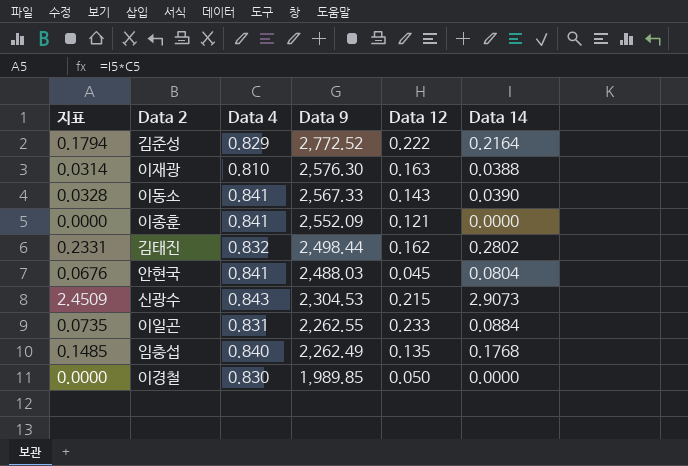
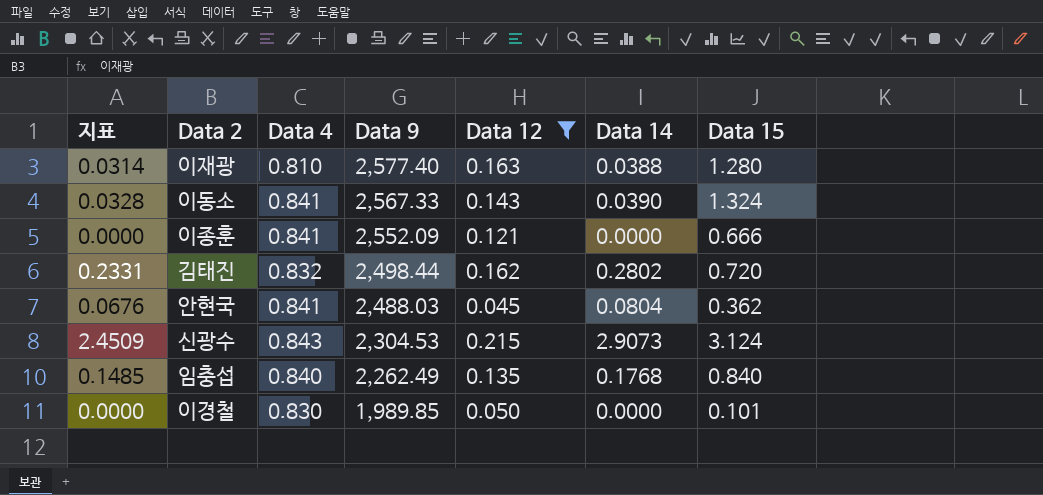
filter: none -> Data 12 <= 0.215
column Data 15 | position: none -> 7
이재광 | Data 9: 2,576.30 -> 2,577.40

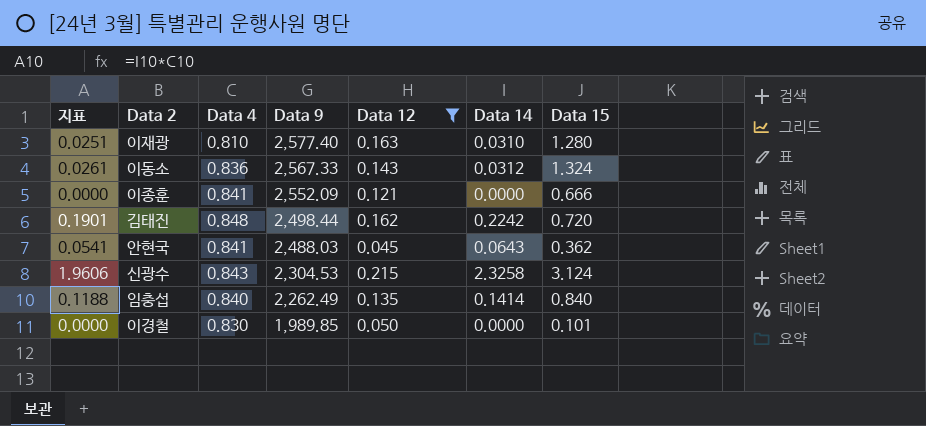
이재광 | 지표: 0.0314 -> 0.0251
이재광 | Data 14: 0.0388 -> 0.0310
이동소 | 지표: 0.0328 -> 0.0261
이동소 | Data 4: 0.841 -> 0.836
이동소 | Data 14: 0.0390 -> 0.0312
김태진 | 지표: 0.2331 -> 0.1901
김태진 | Data 4: 0.832 -> 0.848
김태진 | Data 14: 0.2802 -> 0.2242
안현국 | 지표: 0.0676 -> 0.0541
안현국 | Data 14: 0.0804 -> 0.0643
신광수 | 지표: 2.4509 -> 1.9606
신광수 | Data 14: 2.9073 -> 2.3258
임충섭 | 지표: 0.1485 -> 0.1188
임충섭 | Data 14: 0.1768 -> 0.1414

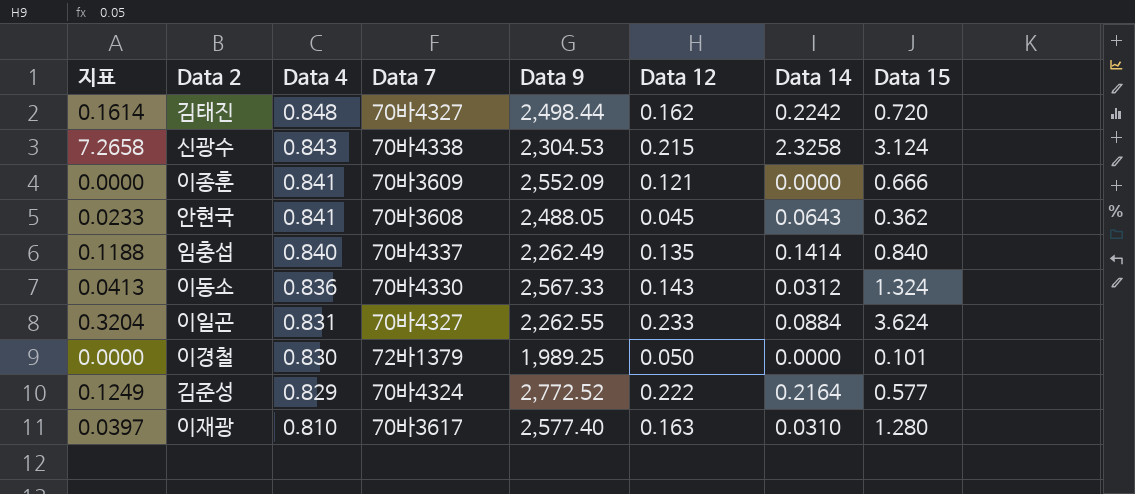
filter: Data 12 <= 0.215 -> none
row order: Data 9 descending -> Data 4 descending
column 지표 | formula: [Data 4] * [Data 14] -> [Data 14] * [Data 15]
column Data 7 | position: none -> 4
안현국 | Data 9: 2,488.03 -> 2,488.05
이경철 | Data 9: 1,989.85 -> 1,989.25

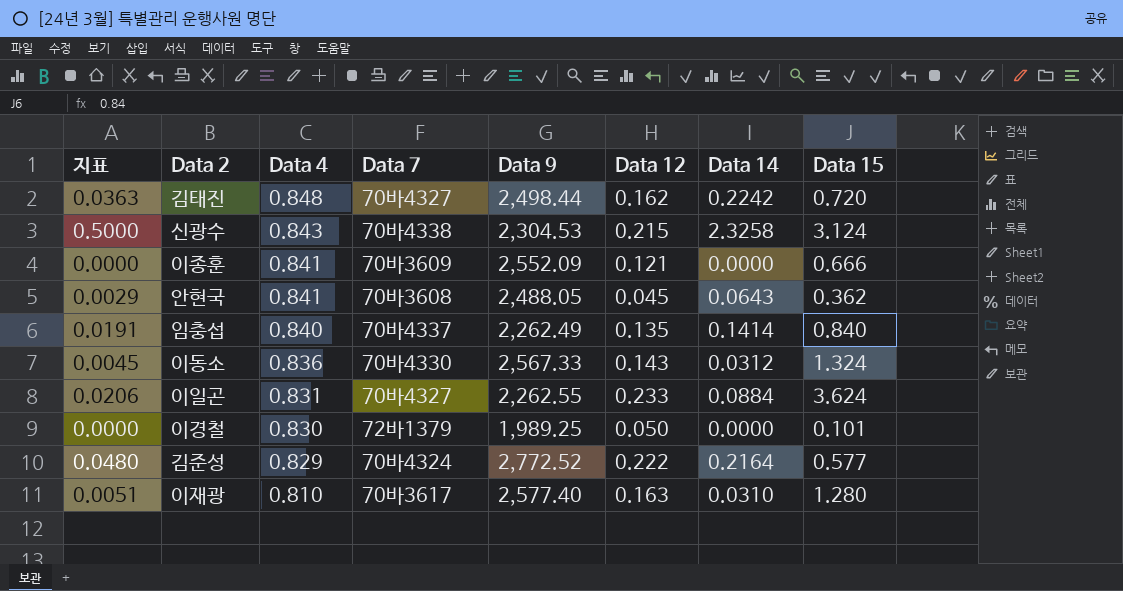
column 지표 | formula: [Data 14] * [Data 15] -> [Data 12] * [Data 14]

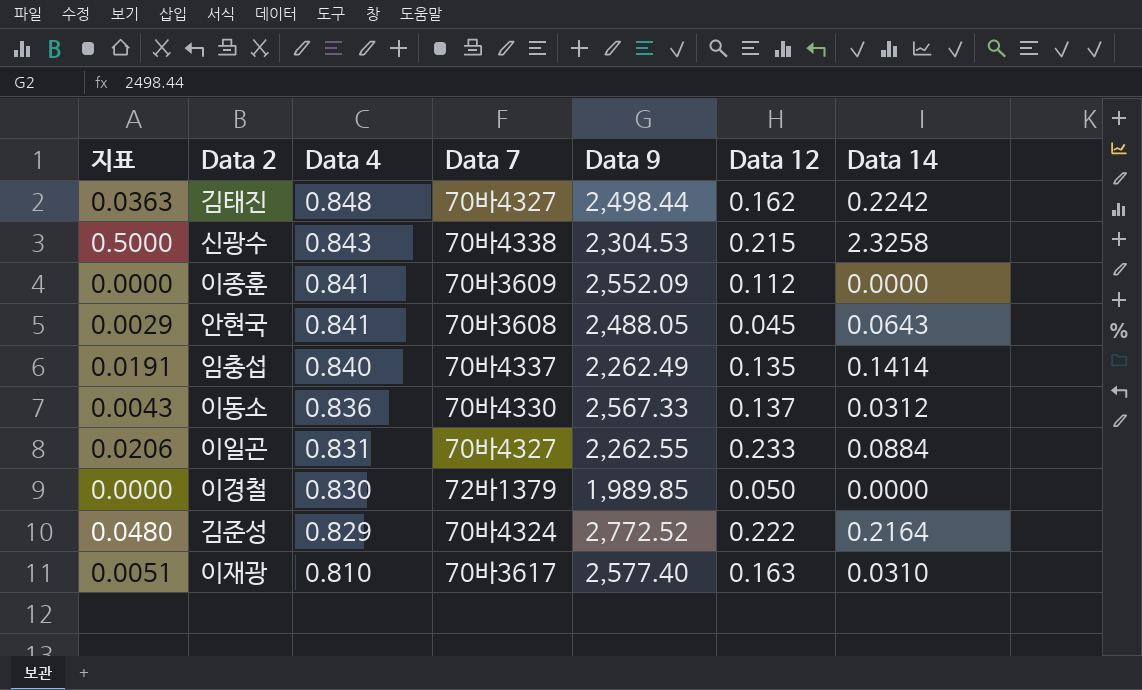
column Data 15 | position: 8 -> none
이종훈 | Data 12: 0.121 -> 0.112
이동소 | 지표: 0.0045 -> 0.0043
이동소 | Data 12: 0.143 -> 0.137
이경철 | Data 9: 1,989.25 -> 1,989.85

